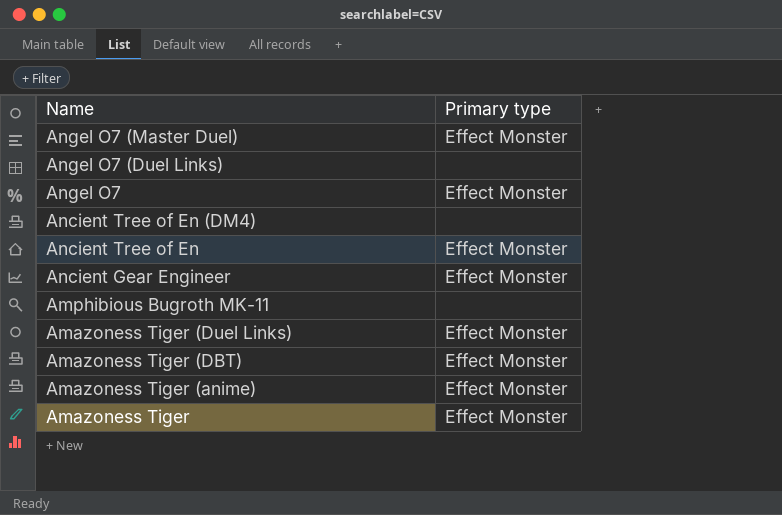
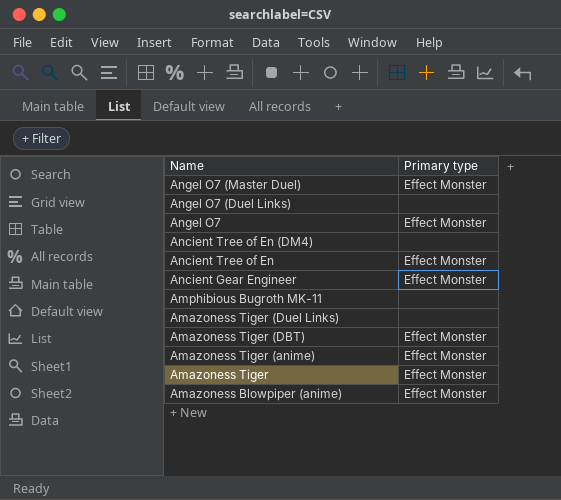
Amazoness Tiger (Duel Links) | Primary type: Effect Monster -> none
row Amazoness Blowpiper (anime): none -> Effect Monster

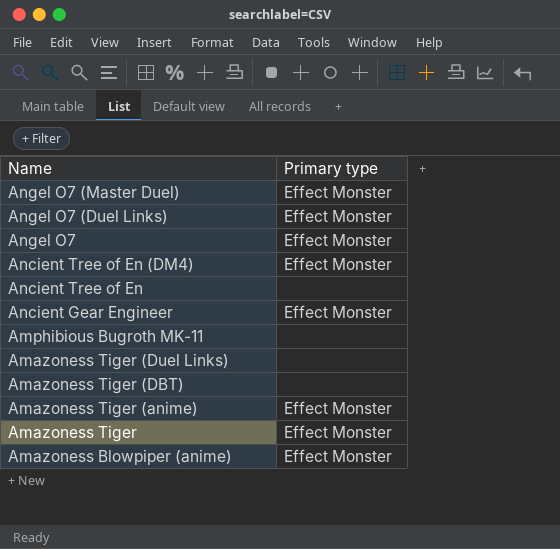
Angel O7 (Duel Links) | Primary type: none -> Effect Monster
Ancient Tree of En (DM4) | Primary type: none -> Effect Monster
Ancient Tree of En | Primary type: Effect Monster -> none
Amazoness Tiger (DBT) | Primary type: Effect Monster -> none

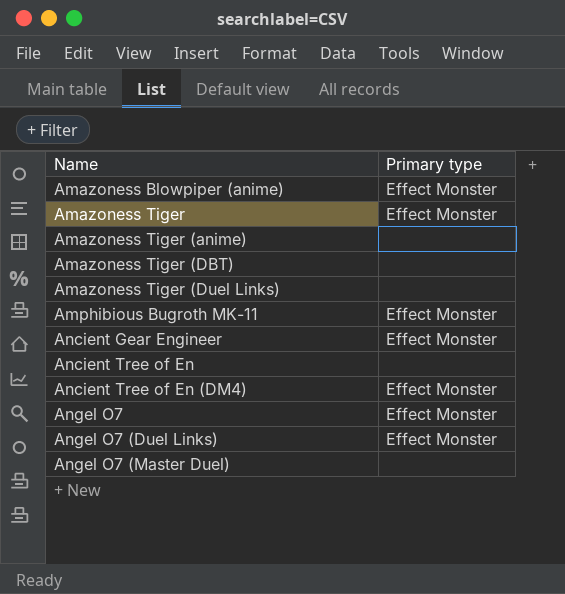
row order: Name descending -> Name ascending
Amazoness Tiger (anime) | Primary type: Effect Monster -> none
Amphibious Bugroth MK-11 | Primary type: none -> Effect Monster
Angel O7 (Master Duel) | Primary type: Effect Monster -> none

